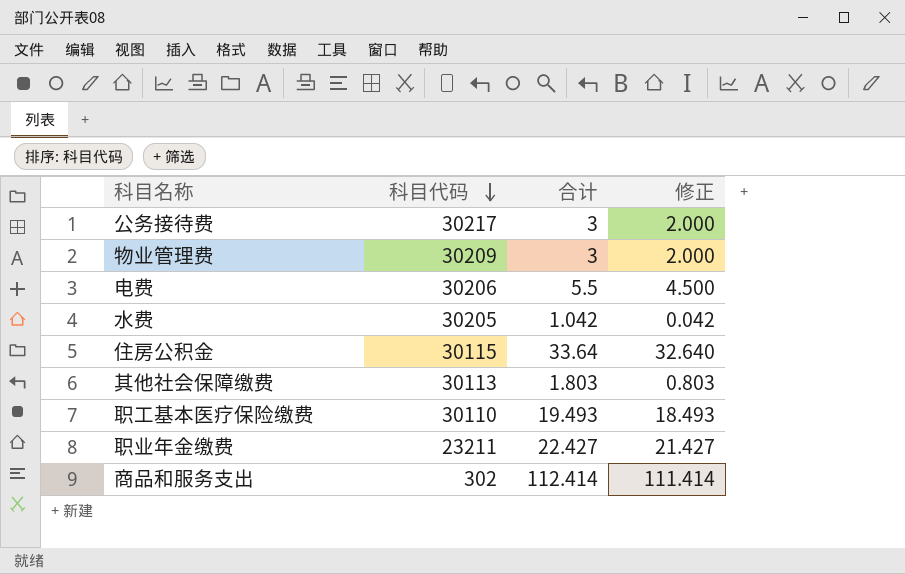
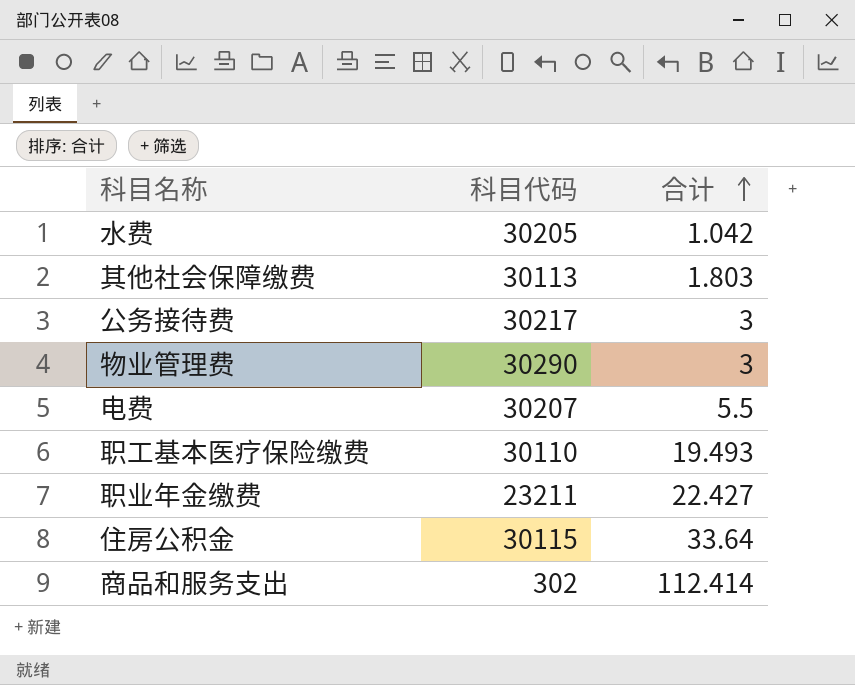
row order: 科目代码 descending -> 合计 ascending
column 修正 | formula: [合计] - 1 -> none
物业管理费 | 科目代码: 30209 -> 30290
电费 | 科目代码: 30206 -> 30207

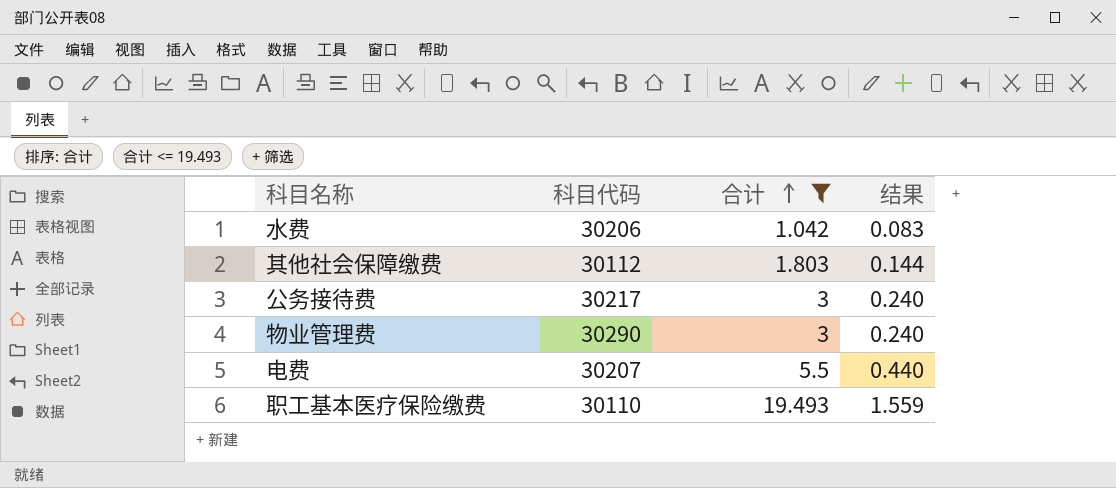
filter: none -> 合计 <= 19.493
column 结果 | formula: none -> [合计] * 0.08
水费 | 科目代码: 30205 -> 30206
其他社会保障缴费 | 科目代码: 30113 -> 30112

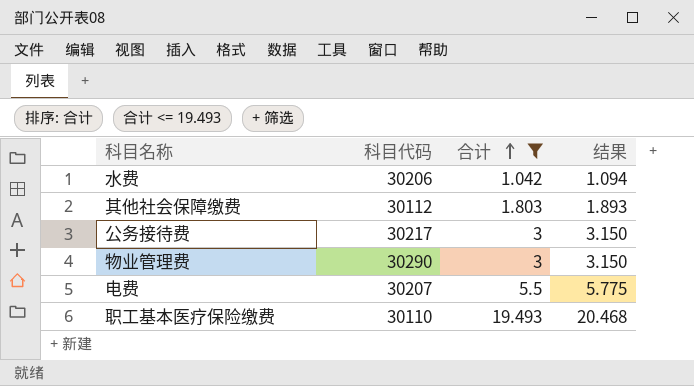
column 结果 | formula: [合计] * 0.08 -> [合计] * 1.05

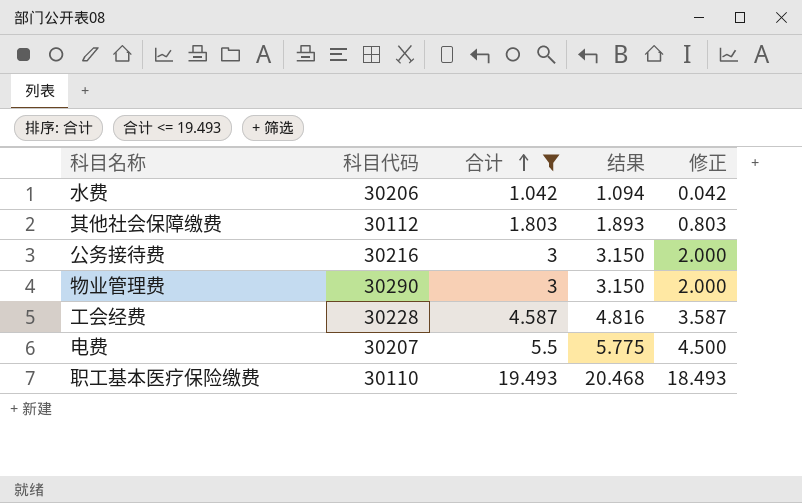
column 修正 | formula: none -> [合计] - 1
公务接待费 | 科目代码: 30217 -> 30216
row 工会经费: none -> 30228 | 4.587 | 4.816 | 3.587

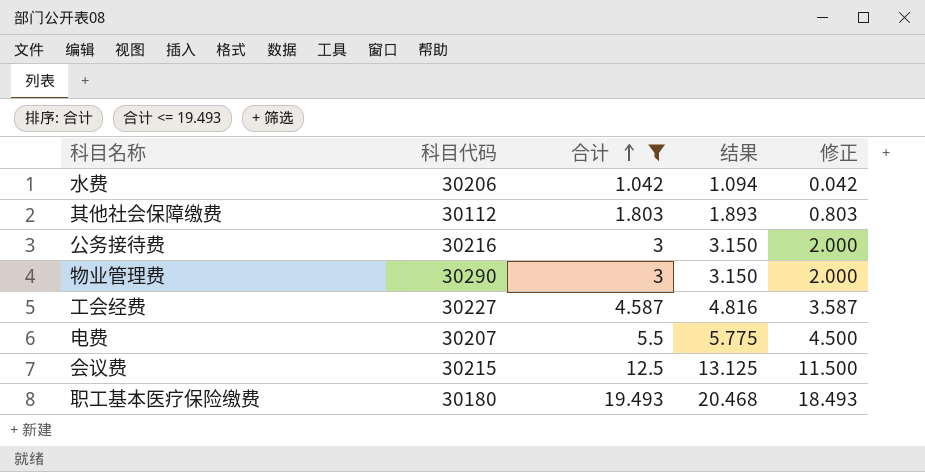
工会经费 | 科目代码: 30228 -> 30227
row 会议费: none -> 30215 | 12.5 | 13.125 | 11.500
职工基本医疗保险缴费 | 科目代码: 30110 -> 30180

